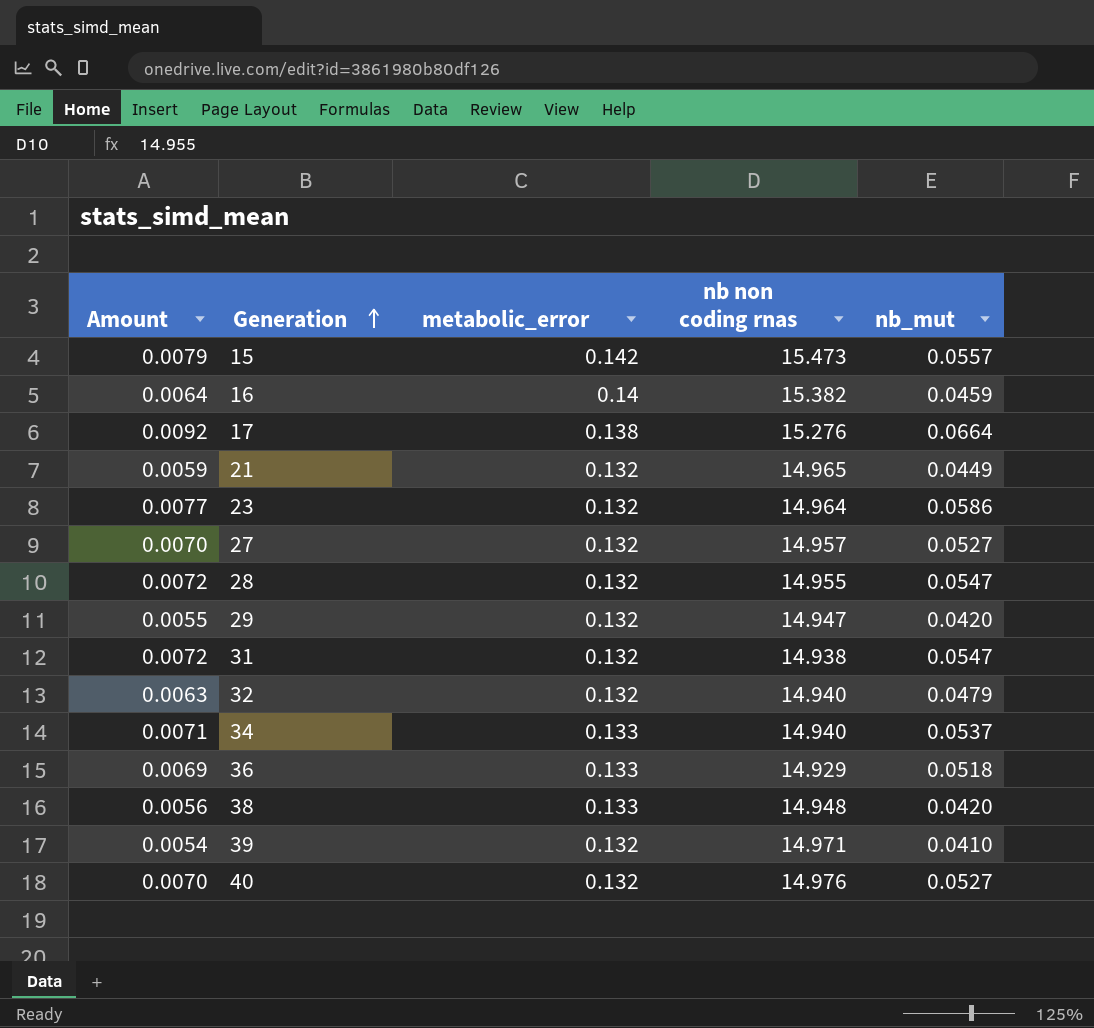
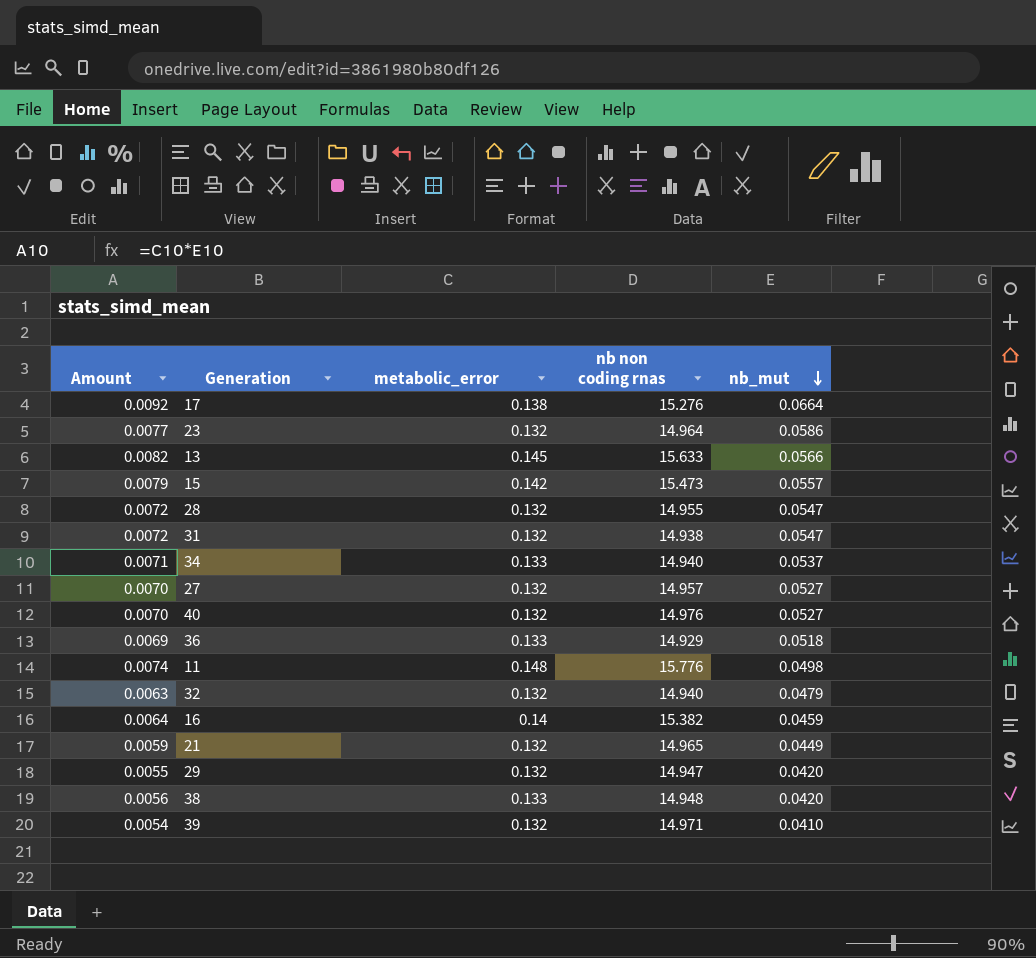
row order: Generation ascending -> nb_mut descending
row 13: none -> 0.0082 | 0.145 | 15.633 | 0.0566
row 11: none -> 0.0074 | 0.148 | 15.776 | 0.0498

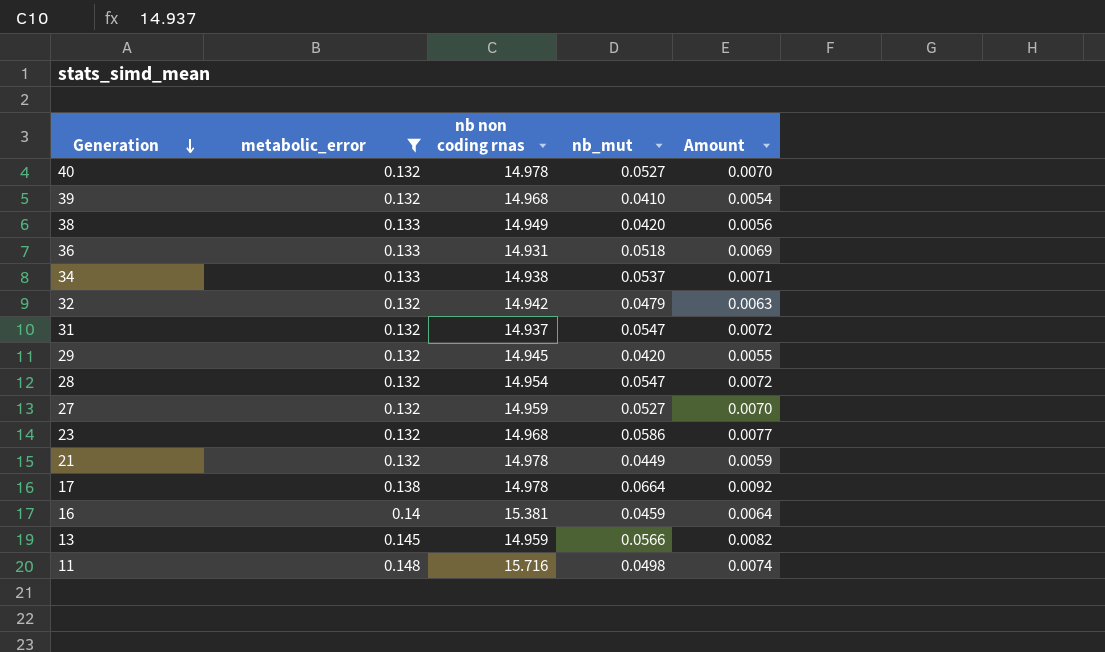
filter: none -> metabolic_error != 0.142
row order: nb_mut descending -> Generation descending
column Amount | position: 1 -> 5
40 | nb non coding rnas: 14.976 -> 14.978
39 | nb non coding rnas: 14.971 -> 14.968
38 | nb non coding rnas: 14.948 -> 14.949
36 | nb non coding rnas: 14.929 -> 14.931
34 | nb non coding rnas: 14.940 -> 14.938
32 | nb non coding rnas: 14.940 -> 14.942
31 | nb non coding rnas: 14.938 -> 14.937
29 | nb non coding rnas: 14.947 -> 14.945
28 | nb non coding rnas: 14.955 -> 14.954
27 | nb non coding rnas: 14.957 -> 14.959
23 | nb non coding rnas: 14.964 -> 14.968
21 | nb non coding rnas: 14.965 -> 14.978
17 | nb non coding rnas: 15.276 -> 14.978
16 | nb non coding rnas: 15.382 -> 15.381
13 | nb non coding rnas: 15.633 -> 14.959
11 | nb non coding rnas: 15.776 -> 15.716

